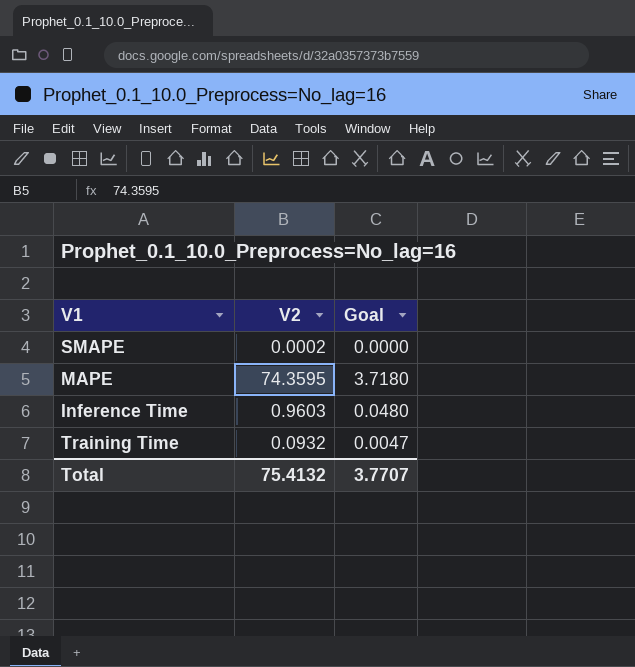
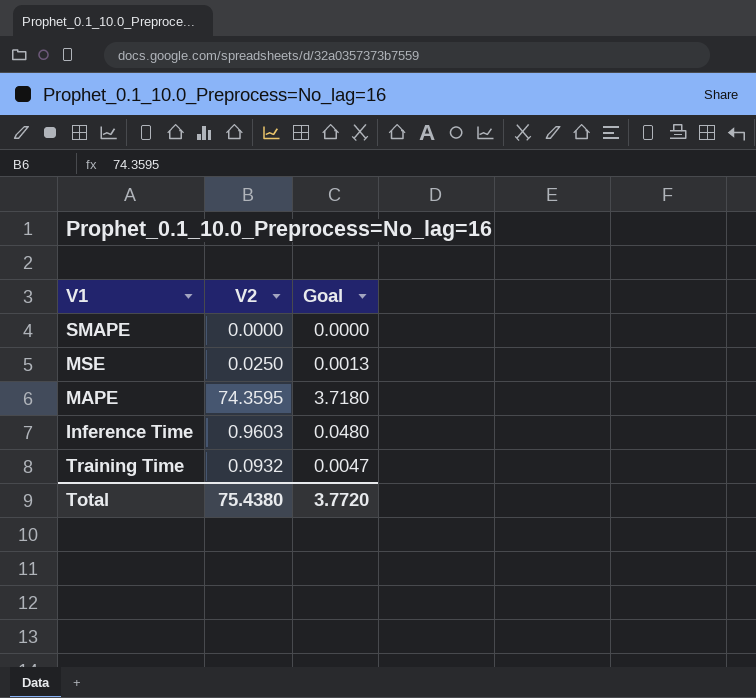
SMAPE | V2: 0.0002 -> 0.0000
row MSE: none -> 0.0250 | 0.0013
Total | V2: 75.4132 -> 75.4380
Total | Goal: 3.7707 -> 3.7720

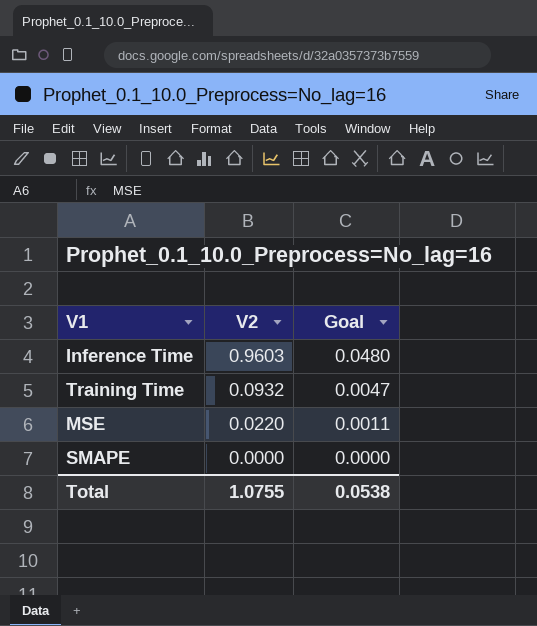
row order: none -> V2 descending
row MAPE: 74.3595 | 3.7180 -> none
MSE | V2: 0.0250 -> 0.0220
MSE | Goal: 0.0013 -> 0.0011
Total | V2: 75.4380 -> 1.0755
Total | Goal: 3.7720 -> 0.0538

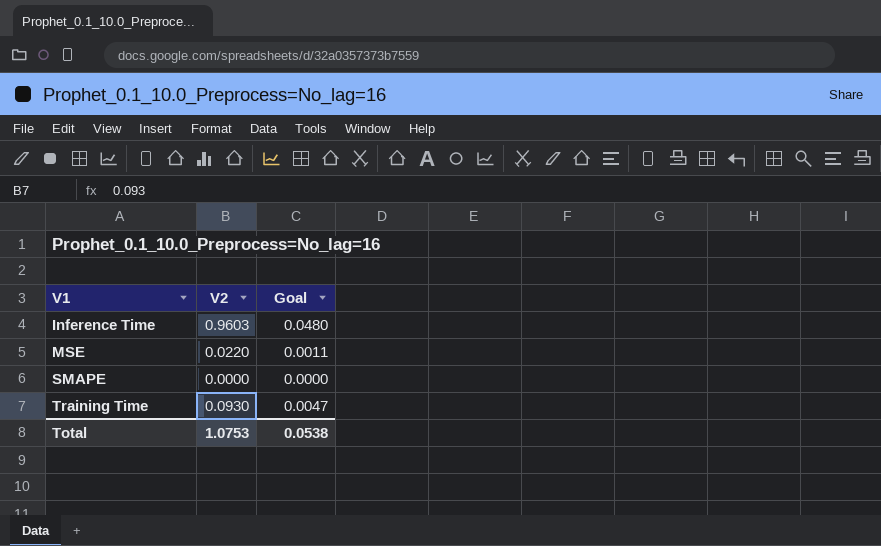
row order: V2 descending -> V1 ascending
Training Time | V2: 0.0932 -> 0.0930
Total | V2: 1.0755 -> 1.0753

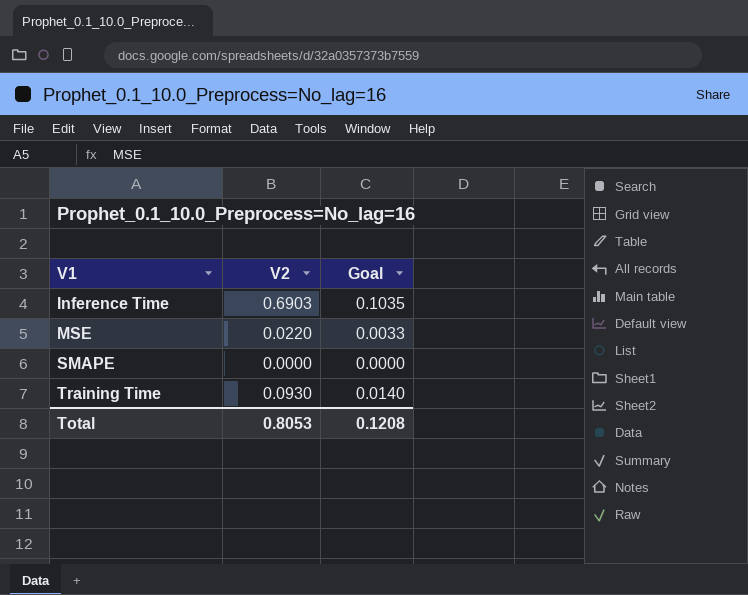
column Goal | formula: [V2] * 0.05 -> [V2] * 0.15
Inference Time | V2: 0.9603 -> 0.6903
Total | V2: 1.0753 -> 0.8053
Total | Goal: 0.0538 -> 0.1208

